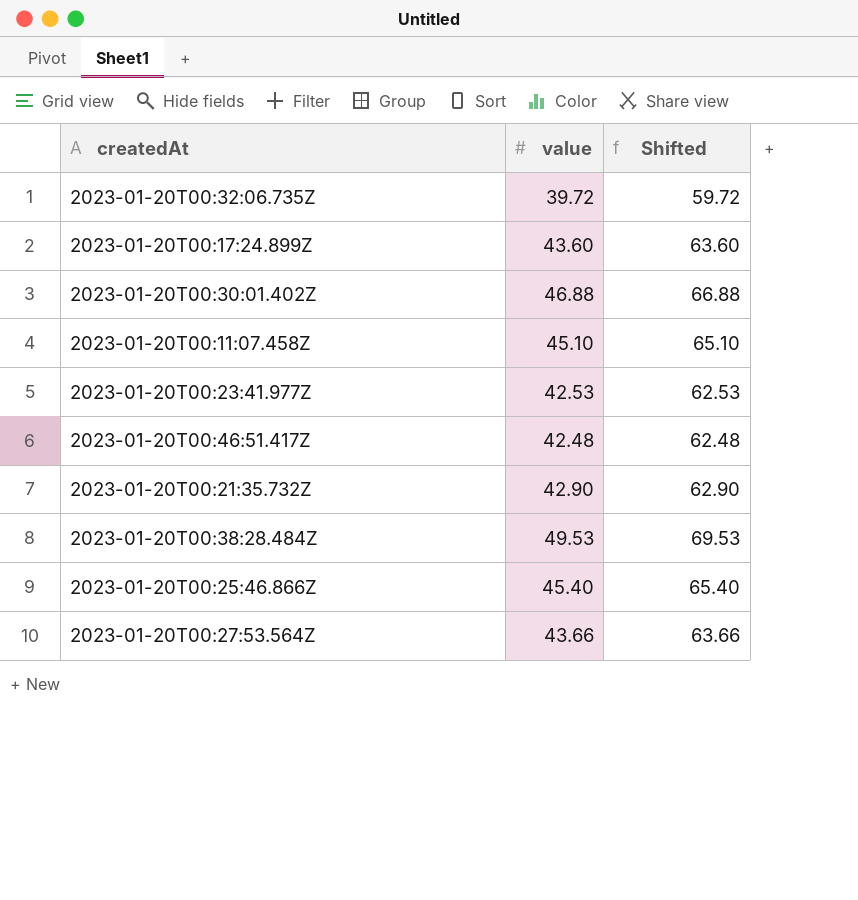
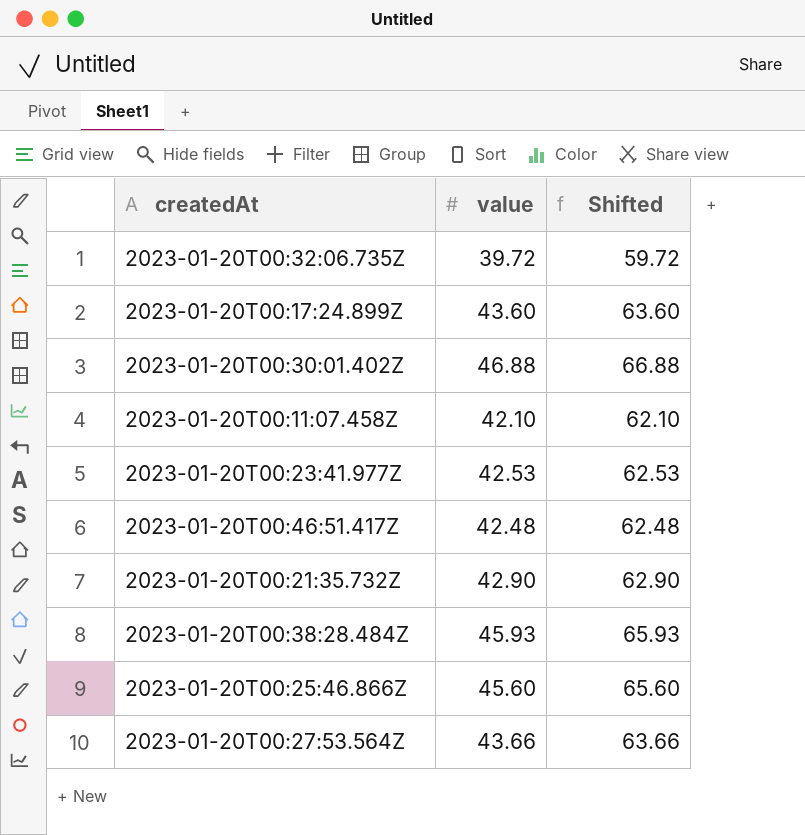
2023-01-20T00:11:07.458Z | value: 45.10 -> 42.10
2023-01-20T00:11:07.458Z | Shifted: 65.10 -> 62.10
2023-01-20T00:38:28.484Z | value: 49.53 -> 45.93
2023-01-20T00:38:28.484Z | Shifted: 69.53 -> 65.93
2023-01-20T00:25:46.866Z | value: 45.40 -> 45.60
2023-01-20T00:25:46.866Z | Shifted: 65.40 -> 65.60

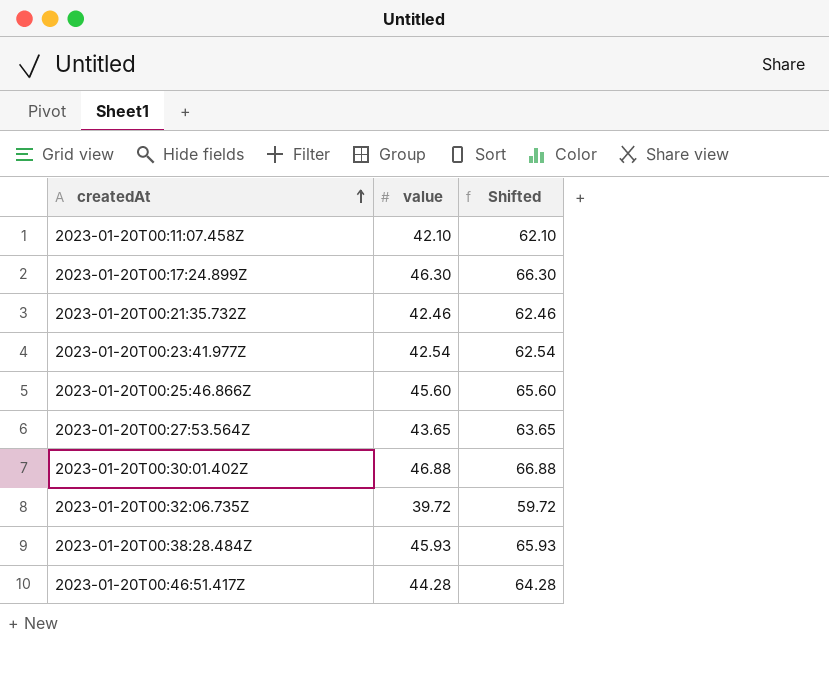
row order: none -> createdAt ascending
2023-01-20T00:17:24.899Z | value: 43.60 -> 46.30
2023-01-20T00:17:24.899Z | Shifted: 63.60 -> 66.30
2023-01-20T00:21:35.732Z | value: 42.90 -> 42.46
2023-01-20T00:21:35.732Z | Shifted: 62.90 -> 62.46
2023-01-20T00:23:41.977Z | value: 42.53 -> 42.54
2023-01-20T00:23:41.977Z | Shifted: 62.53 -> 62.54
2023-01-20T00:27:53.564Z | value: 43.66 -> 43.65
2023-01-20T00:27:53.564Z | Shifted: 63.66 -> 63.65
2023-01-20T00:46:51.417Z | value: 42.48 -> 44.28
2023-01-20T00:46:51.417Z | Shifted: 62.48 -> 64.28

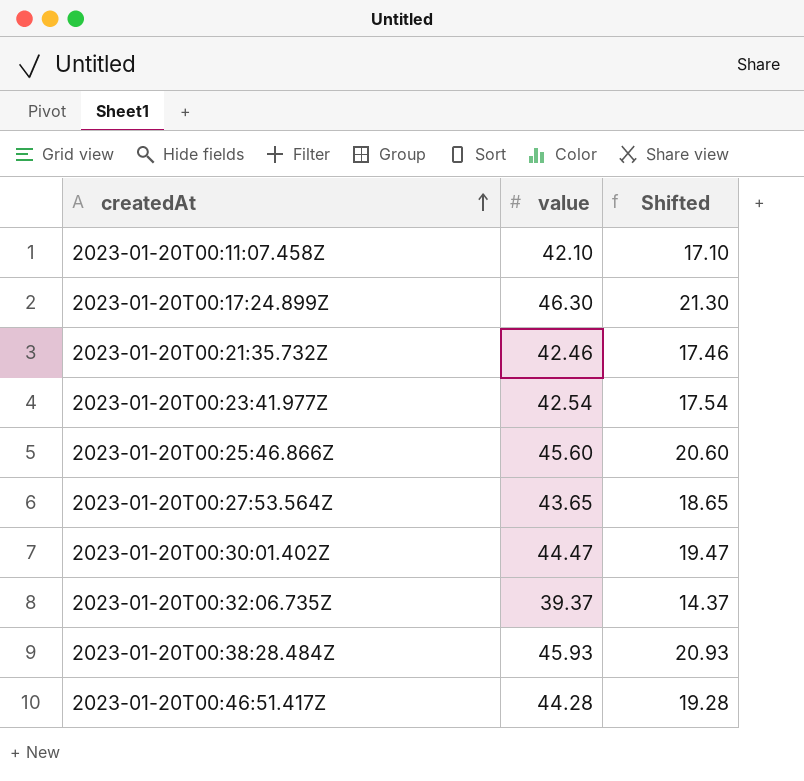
column Shifted | formula: [value] + 20 -> [value] - 25
2023-01-20T00:30:01.402Z | value: 46.88 -> 44.47
2023-01-20T00:32:06.735Z | value: 39.72 -> 39.37

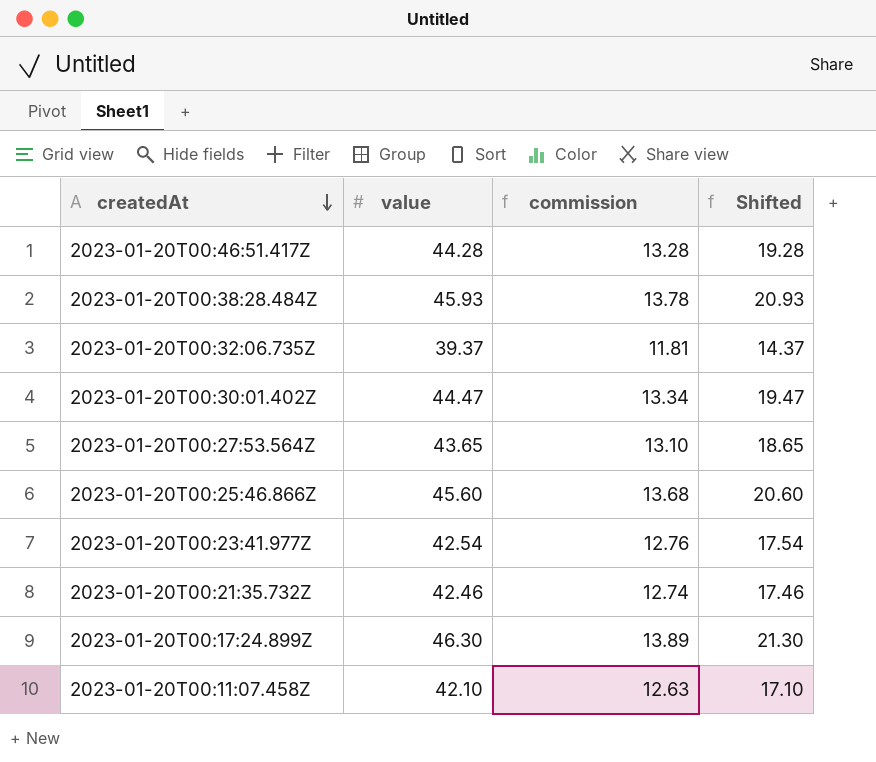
row order: createdAt ascending -> createdAt descending
column commission | formula: none -> [value] * 0.3

